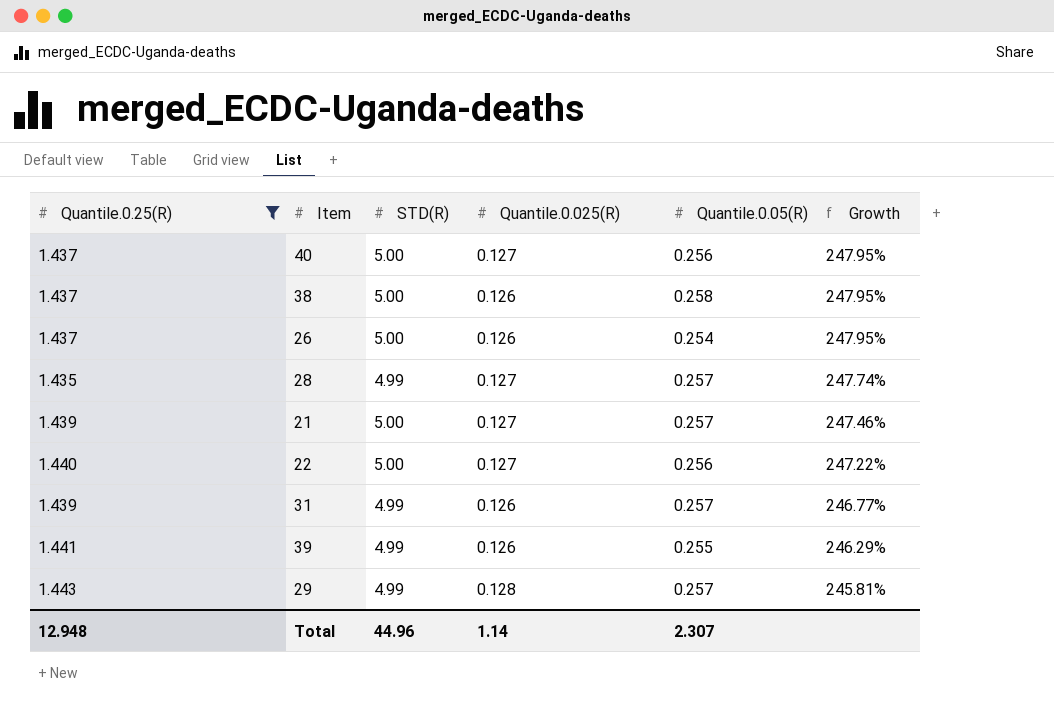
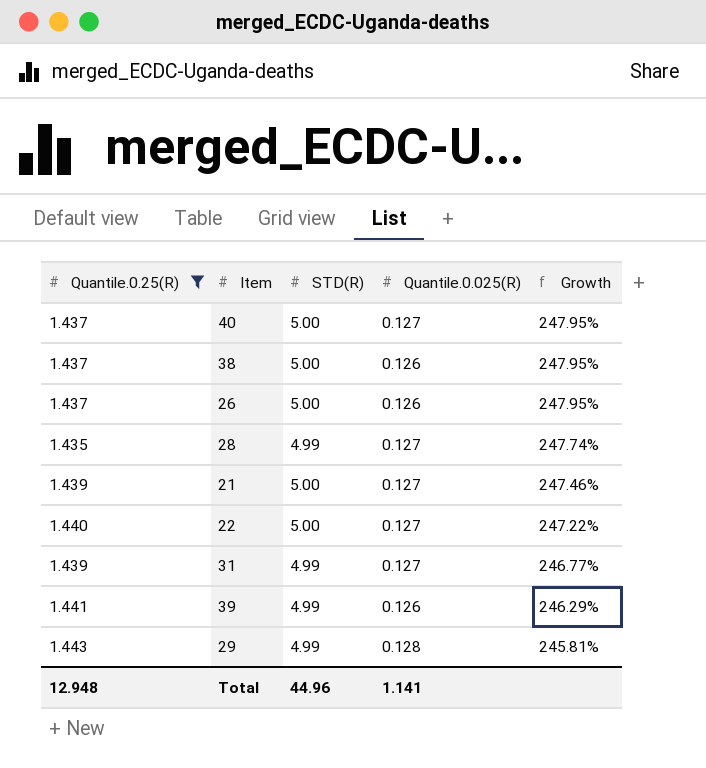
column Quantile.0.05(R) | position: 5 -> none
31 | Quantile.0.025(R): 0.126 -> 0.127
Total | Quantile.0.025(R): 1.14 -> 1.141

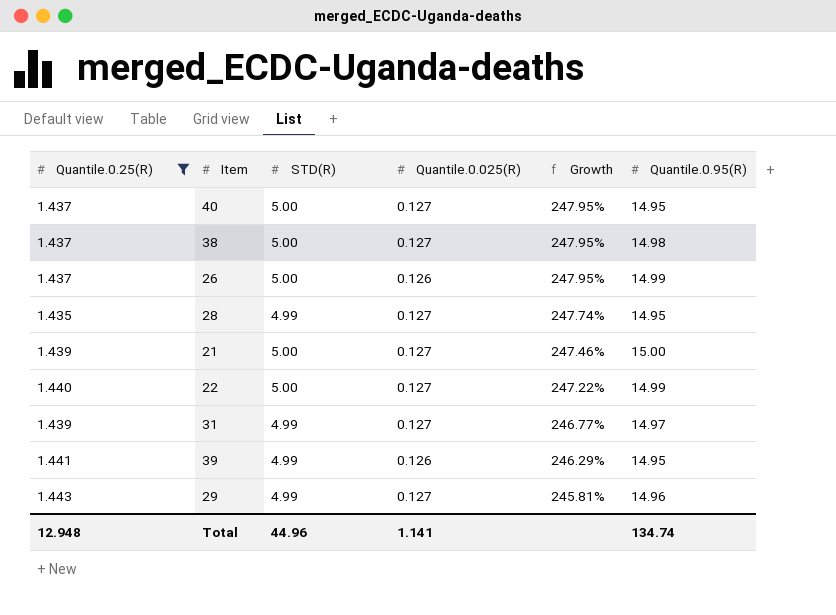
column Quantile.0.95(R) | position: none -> 6
38 | Quantile.0.025(R): 0.126 -> 0.127
29 | Quantile.0.025(R): 0.128 -> 0.127

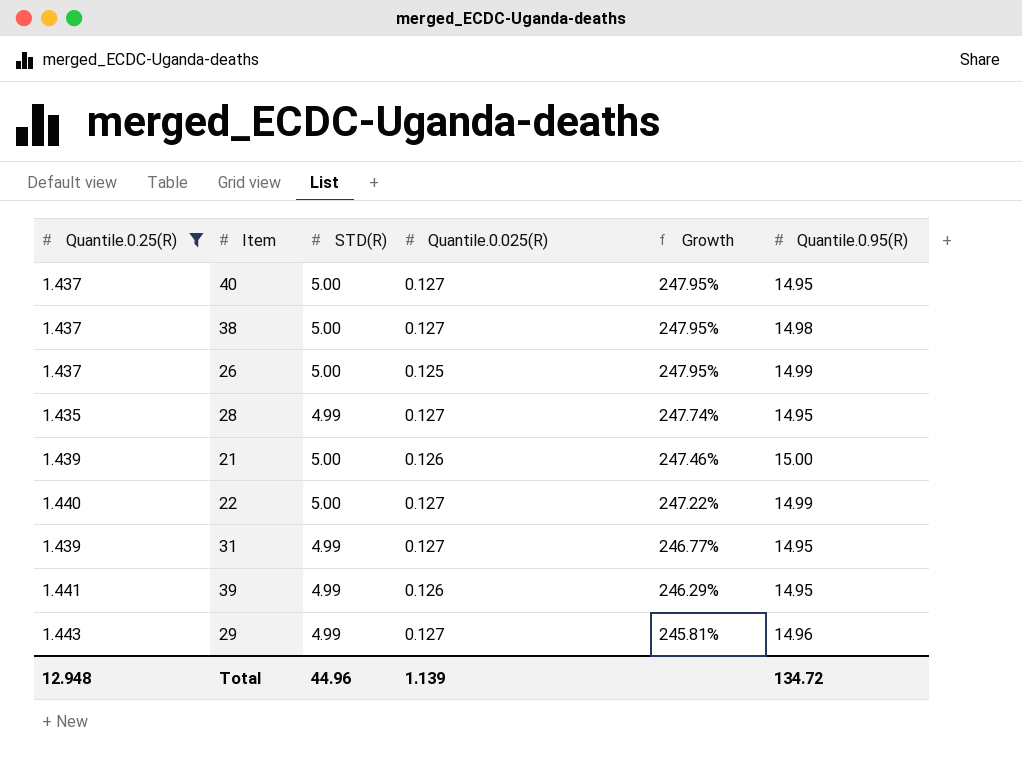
26 | Quantile.0.025(R): 0.126 -> 0.125
21 | Quantile.0.025(R): 0.127 -> 0.126
31 | Quantile.0.95(R): 14.97 -> 14.95
Total | Quantile.0.025(R): 1.141 -> 1.139
Total | Quantile.0.95(R): 134.74 -> 134.72

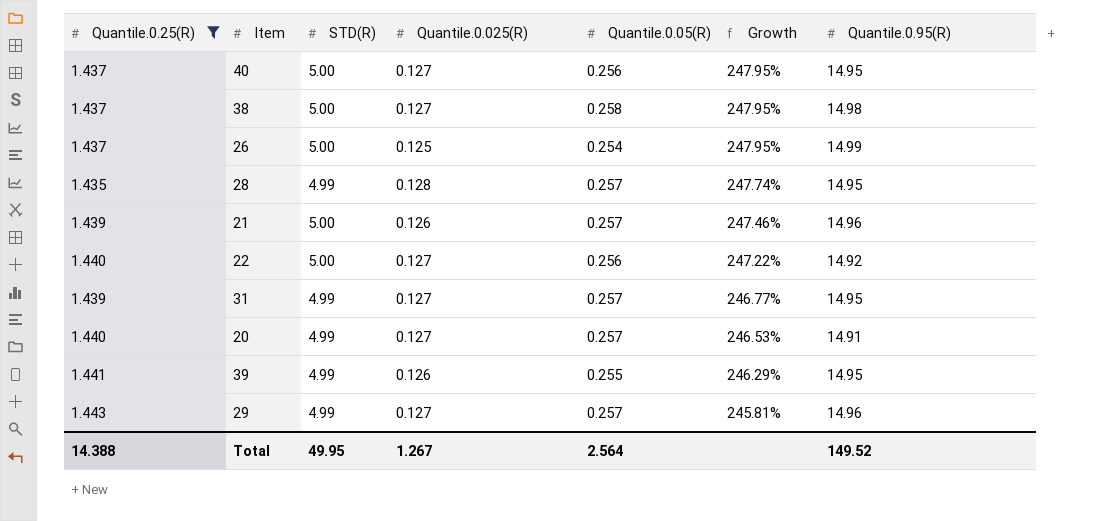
column Quantile.0.05(R) | position: none -> 5
28 | Quantile.0.025(R): 0.127 -> 0.128
21 | Quantile.0.95(R): 15.00 -> 14.96
22 | Quantile.0.95(R): 14.99 -> 14.92
row 20: none -> 1.440 | 4.99 | 0.127 | 0.257 | 246.53% | 14.91
Total | Quantile.0.25(R): 12.948 -> 14.388
Total | STD(R): 44.96 -> 49.95
Total | Quantile.0.025(R): 1.139 -> 1.267
Total | Quantile.0.95(R): 134.72 -> 149.52

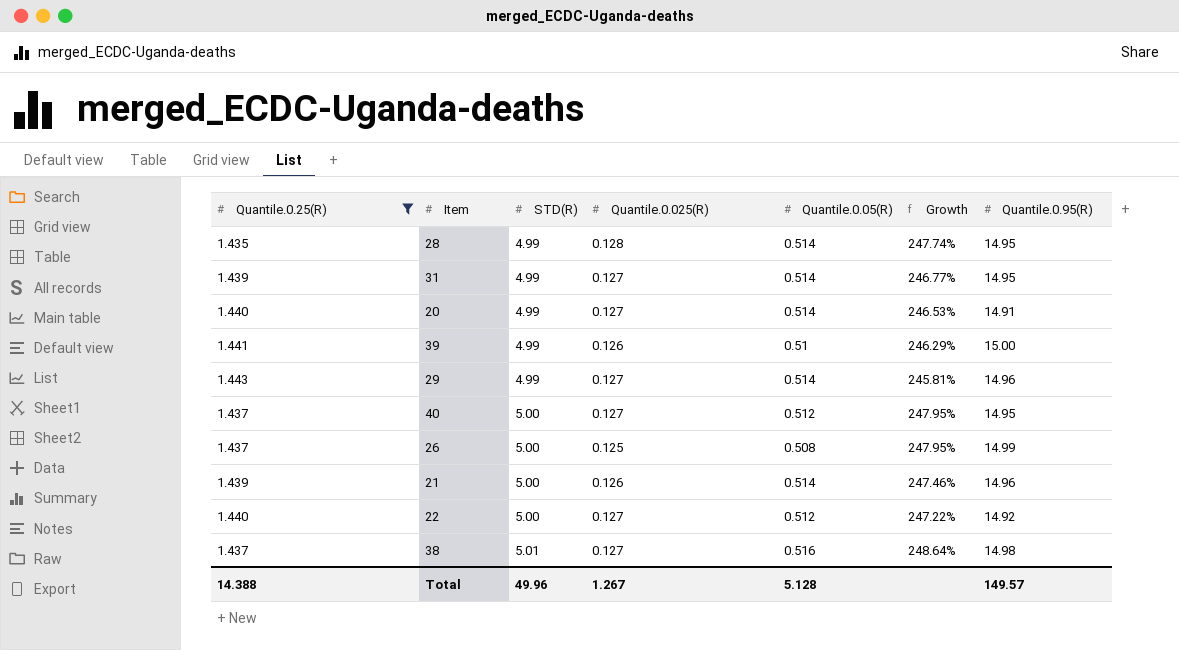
row order: Growth descending -> STD(R) ascending
28 | Quantile.0.05(R): 0.257 -> 0.514
31 | Quantile.0.05(R): 0.257 -> 0.514
20 | Quantile.0.05(R): 0.257 -> 0.514
39 | Quantile.0.05(R): 0.255 -> 0.51
39 | Quantile.0.95(R): 14.95 -> 15.00
29 | Quantile.0.05(R): 0.257 -> 0.514
40 | Quantile.0.05(R): 0.256 -> 0.512
26 | Quantile.0.05(R): 0.254 -> 0.508
21 | Quantile.0.05(R): 0.257 -> 0.514
22 | Quantile.0.05(R): 0.256 -> 0.512
38 | STD(R): 5.00 -> 5.01
38 | Quantile.0.05(R): 0.258 -> 0.516
38 | Growth: 247.95% -> 248.64%
Total | STD(R): 49.95 -> 49.96
Total | Quantile.0.05(R): 2.564 -> 5.128
Total | Quantile.0.95(R): 149.52 -> 149.57

